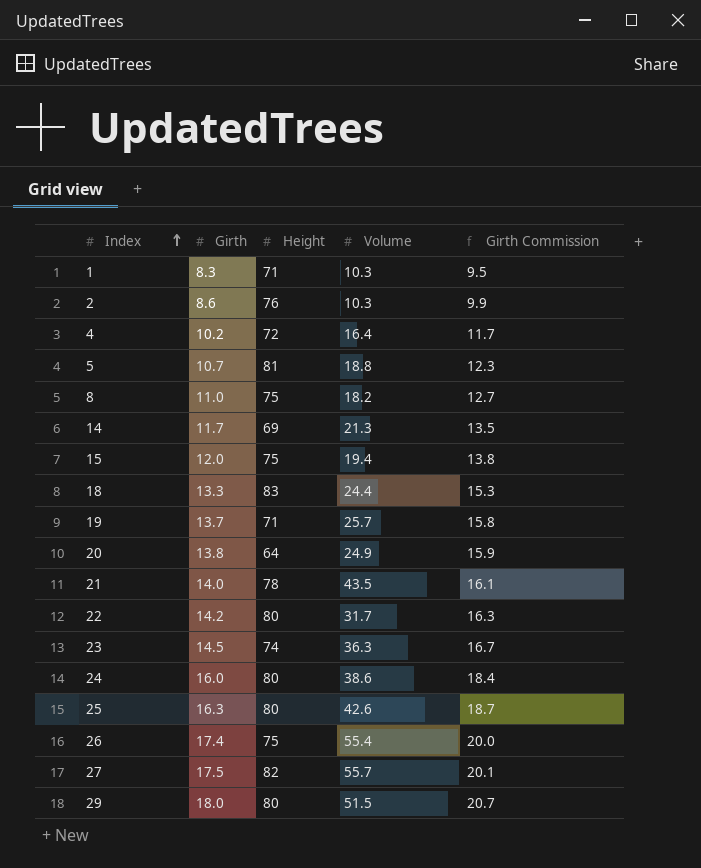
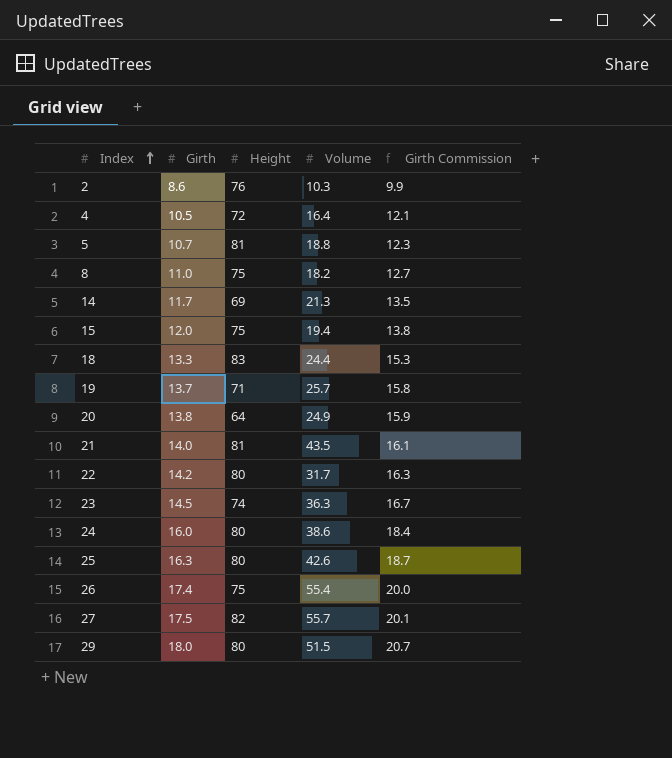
row 1: 8.3 | 71 | 10.3 | 9.5 -> none
4 | Girth: 10.2 -> 10.5
4 | Girth Commission: 11.7 -> 12.1
21 | Height: 78 -> 81

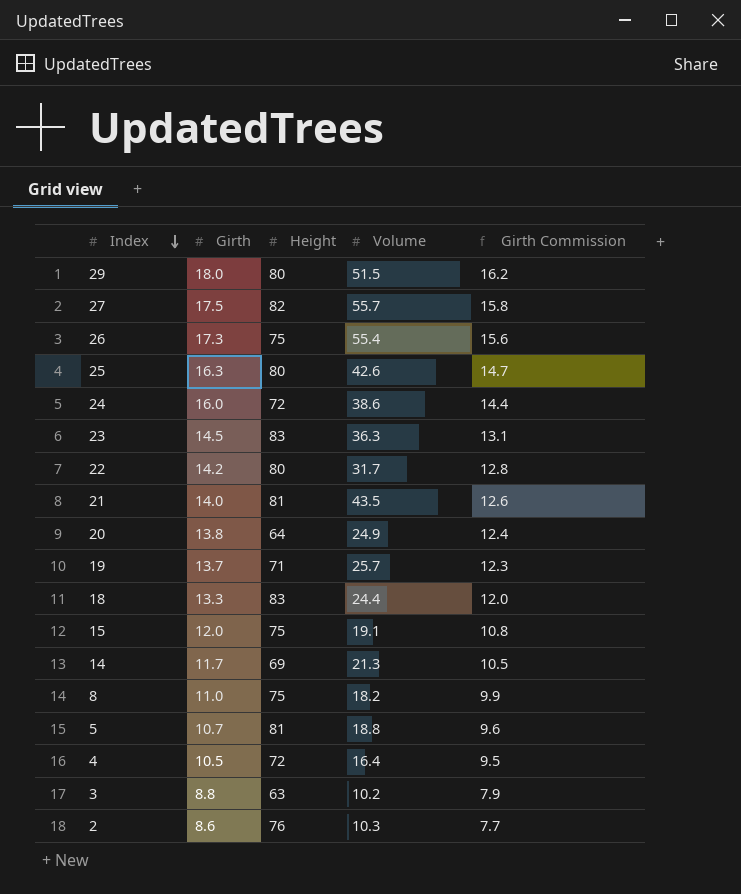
row order: Index ascending -> Index descending
column Girth Commission | formula: [Girth] * 1.15 -> [Girth] * 0.9
26 | Girth: 17.4 -> 17.3
24 | Height: 80 -> 72
23 | Height: 74 -> 83
15 | Volume: 19.4 -> 19.1
row 3: none -> 8.8 | 63 | 10.2 | 7.9

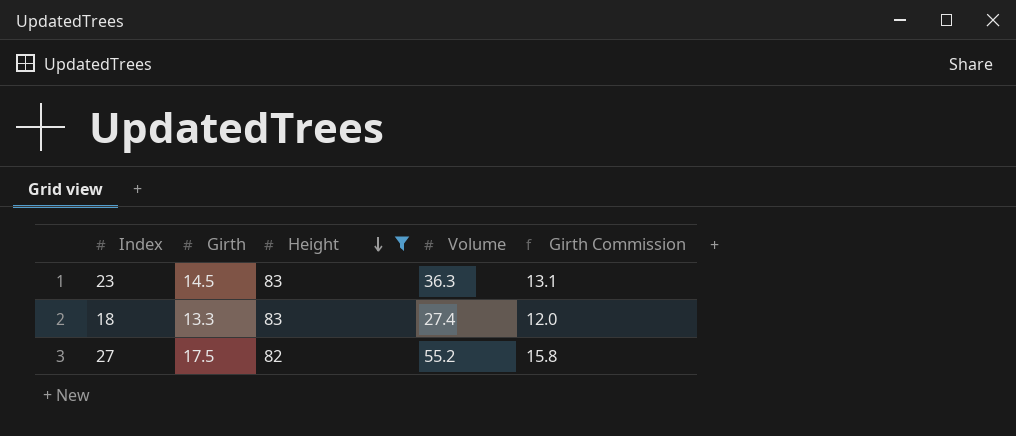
filter: none -> Height >= 82
row order: Index descending -> Height descending
18 | Volume: 24.4 -> 27.4
27 | Volume: 55.7 -> 55.2

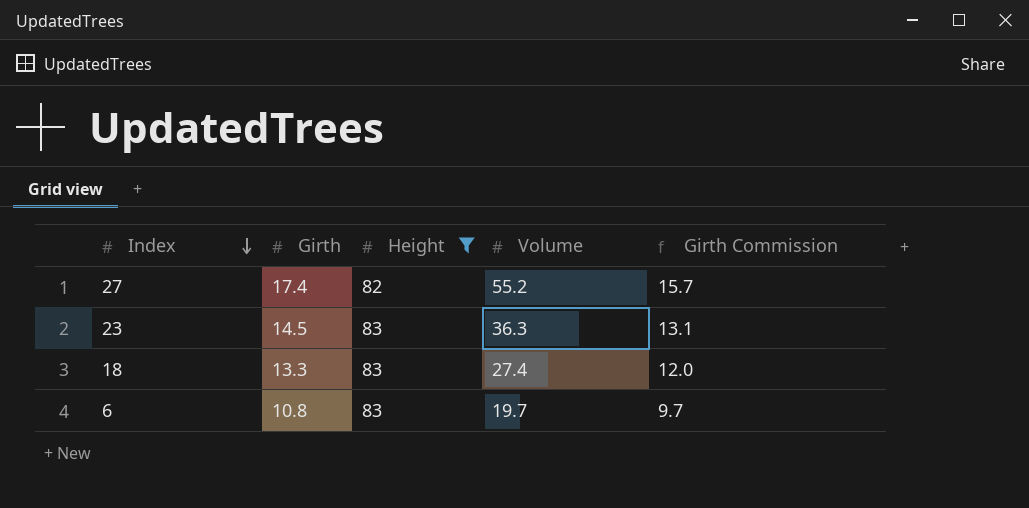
row order: Height descending -> Index descending
27 | Girth: 17.5 -> 17.4
27 | Girth Commission: 15.8 -> 15.7
row 6: none -> 10.8 | 83 | 19.7 | 9.7

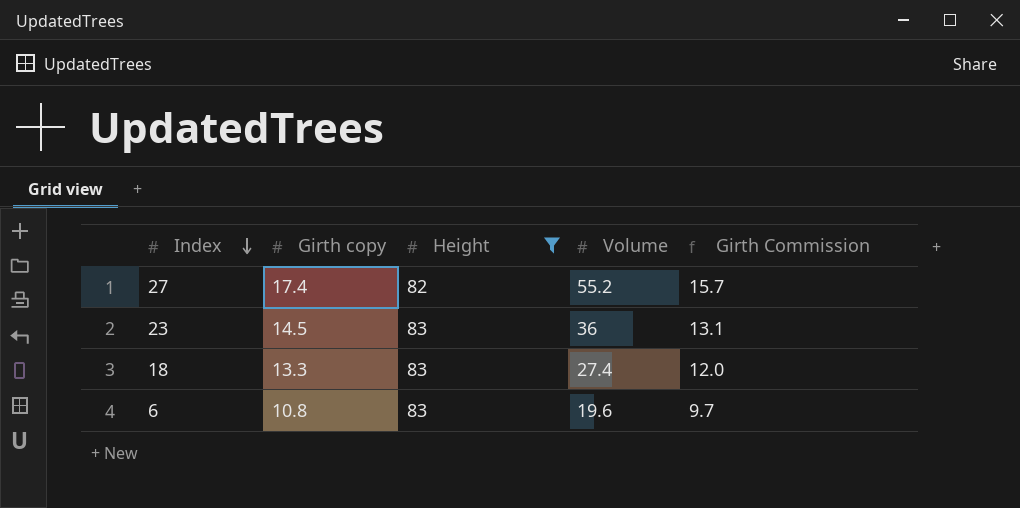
column name: Girth -> Girth copy
23 | Volume: 36.3 -> 36
6 | Volume: 19.7 -> 19.6

